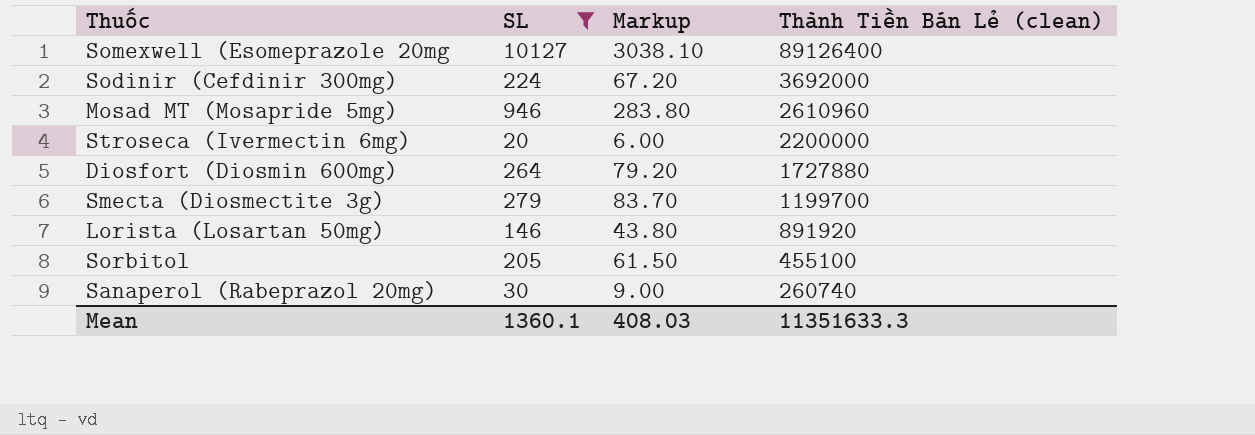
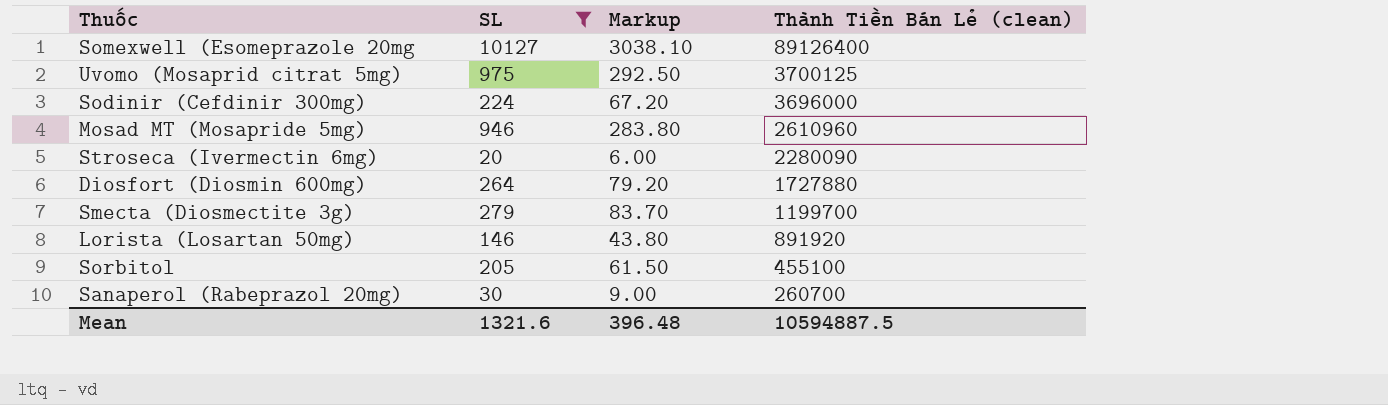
row Uvomo (Mosaprid citrat 5mg): none -> 975 | 292.50 | 3700125
Sodinir (Cefdinir 300mg) | Thành Tiền Bán Lẻ (clean): 3692000 -> 3696000
Stroseca (Ivermectin 6mg) | Thành Tiền Bán Lẻ (clean): 2200000 -> 2280090
Sanaperol (Rabeprazol 20mg) | Thành Tiền Bán Lẻ (clean): 260740 -> 260700
Mean | SL: 1360.1 -> 1321.6
Mean | Markup: 408.03 -> 396.48
Mean | Thành Tiền Bán Lẻ (clean): 11351633.3 -> 10594887.5

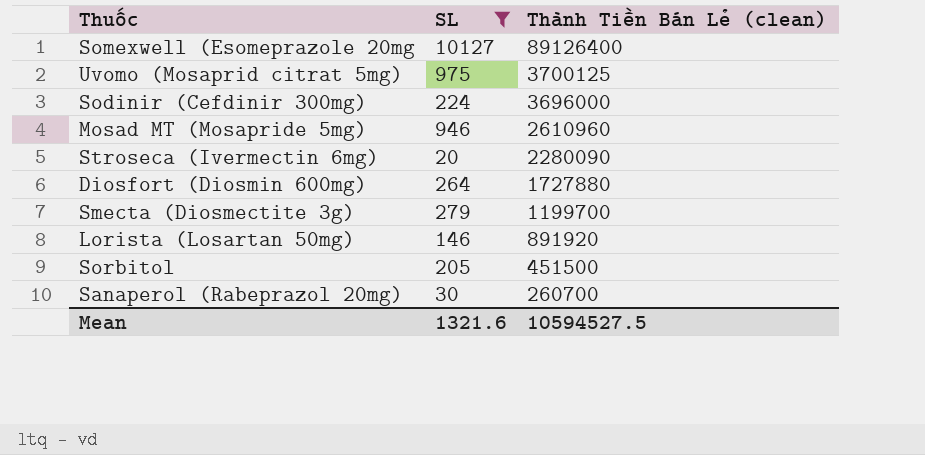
column Markup | formula: [SL] * 0.3 -> none
Sorbitol | Thành Tiền Bán Lẻ (clean): 455100 -> 451500
Mean | Thành Tiền Bán Lẻ (clean): 10594887.5 -> 10594527.5

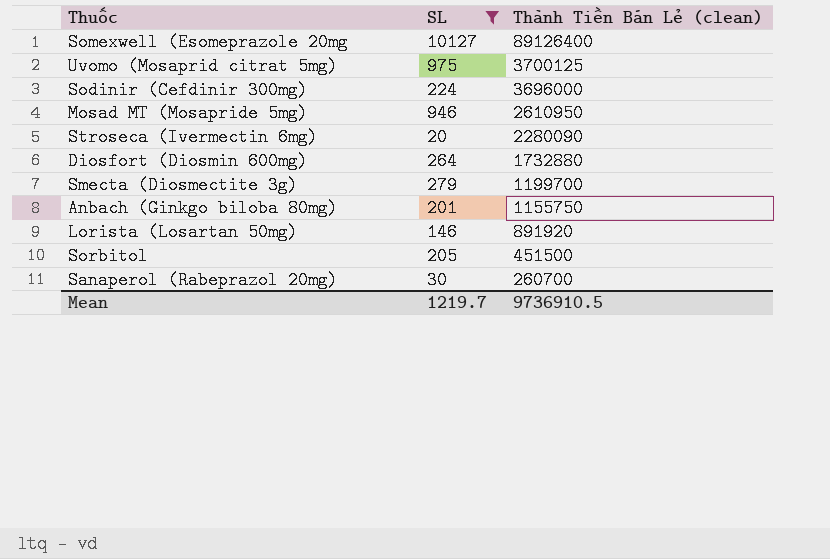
Mosad MT (Mosapride 5mg) | Thành Tiền Bán Lẻ (clean): 2610960 -> 2610950
Diosfort (Diosmin 600mg) | Thành Tiền Bán Lẻ (clean): 1727880 -> 1732880
row Anbach (Ginkgo biloba 80mg): none -> 201 | 1155750
Mean | SL: 1321.6 -> 1219.7
Mean | Thành Tiền Bán Lẻ (clean): 10594527.5 -> 9736910.5

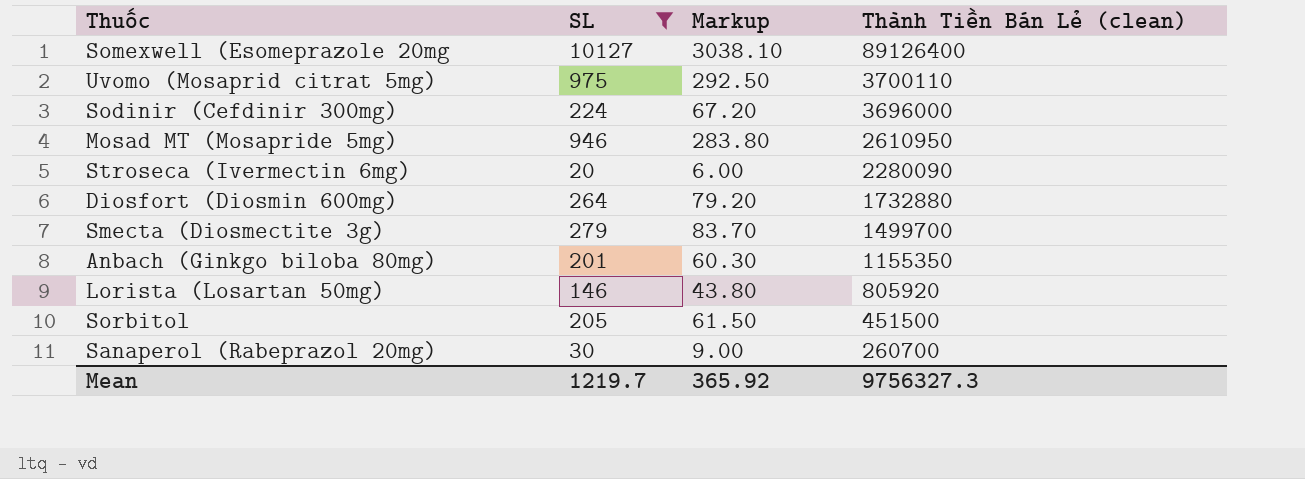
column Markup | formula: none -> [SL] * 0.3
Uvomo (Mosaprid citrat 5mg) | Thành Tiền Bán Lẻ (clean): 3700125 -> 3700110
Smecta (Diosmectite 3g) | Thành Tiền Bán Lẻ (clean): 1199700 -> 1499700
Anbach (Ginkgo biloba 80mg) | Thành Tiền Bán Lẻ (clean): 1155750 -> 1155350
Lorista (Losartan 50mg) | Thành Tiền Bán Lẻ (clean): 891920 -> 805920
Mean | Thành Tiền Bán Lẻ (clean): 9736910.5 -> 9756327.3

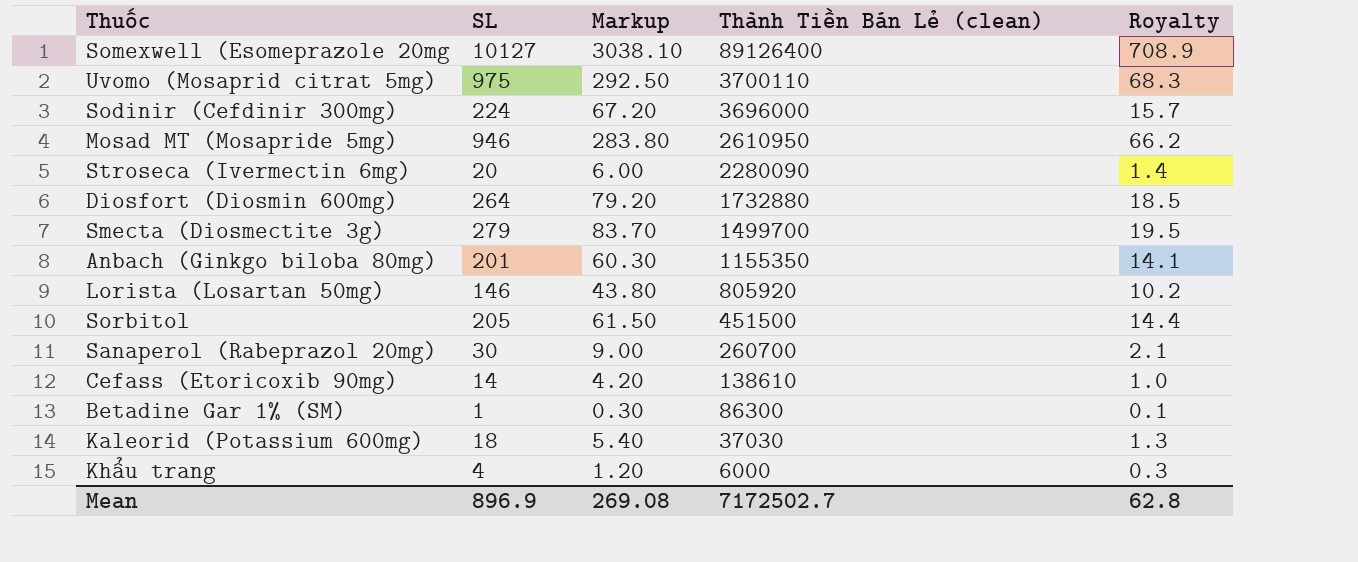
filter: SL >= 20 -> none
column Royalty | formula: none -> [SL] * 0.07
Mean | SL: 1219.7 -> 896.9
Mean | Markup: 365.92 -> 269.08
Mean | Thành Tiền Bán Lẻ (clean): 9756327.3 -> 7172502.7

